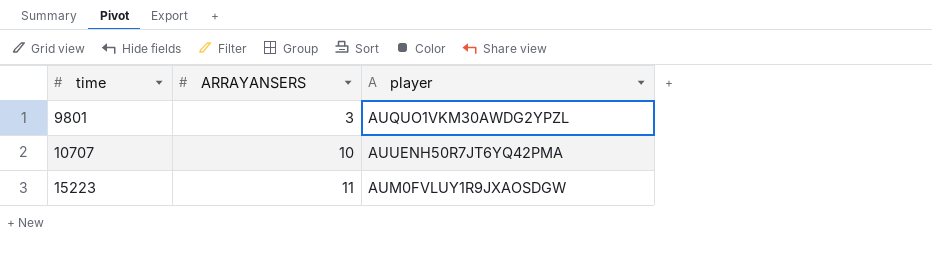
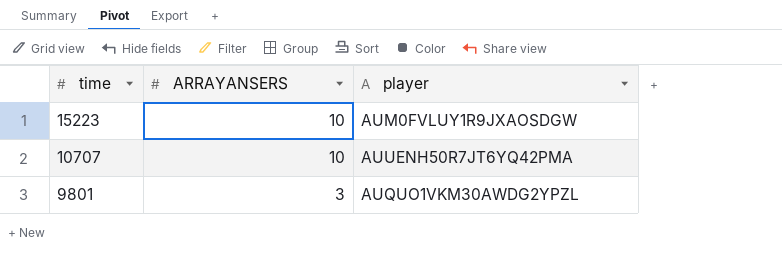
row order: time ascending -> time descending
15223 | ARRAYANSERS: 11 -> 10

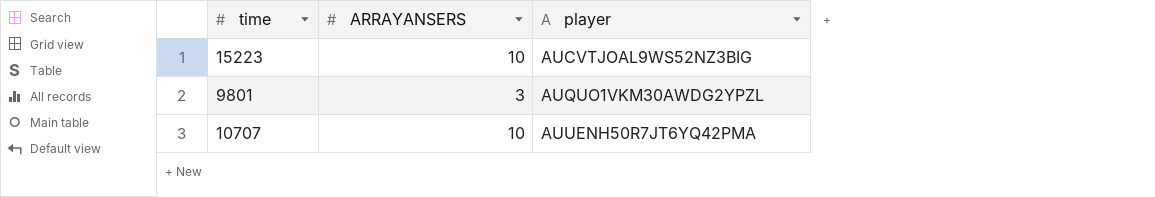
row order: time descending -> player ascending
15223 | player: AUM0FVLUY1R9JXAOSDGW -> AUCVTJOAL9WS52NZ3BIG

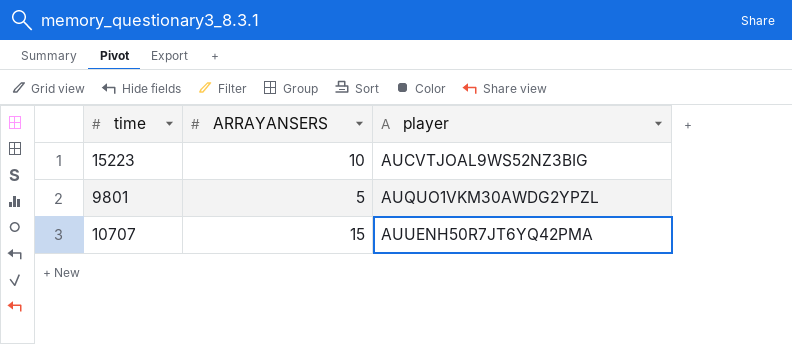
9801 | ARRAYANSERS: 3 -> 5
10707 | ARRAYANSERS: 10 -> 15

